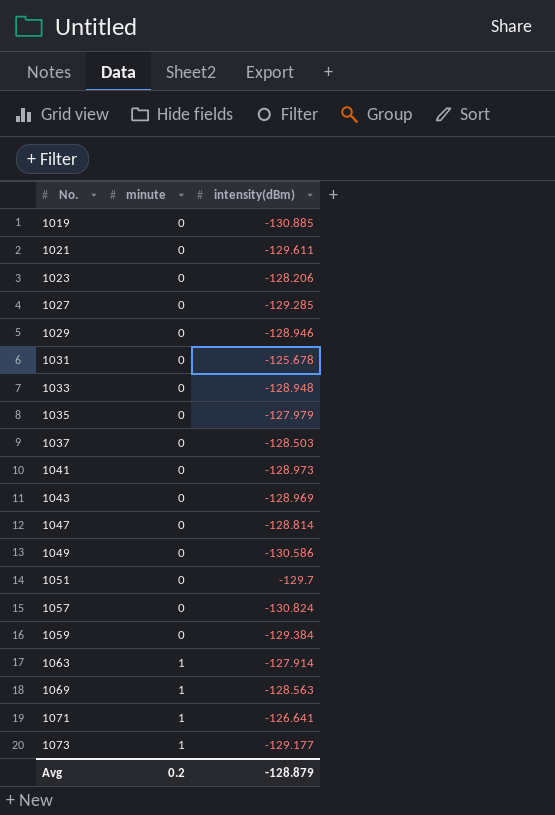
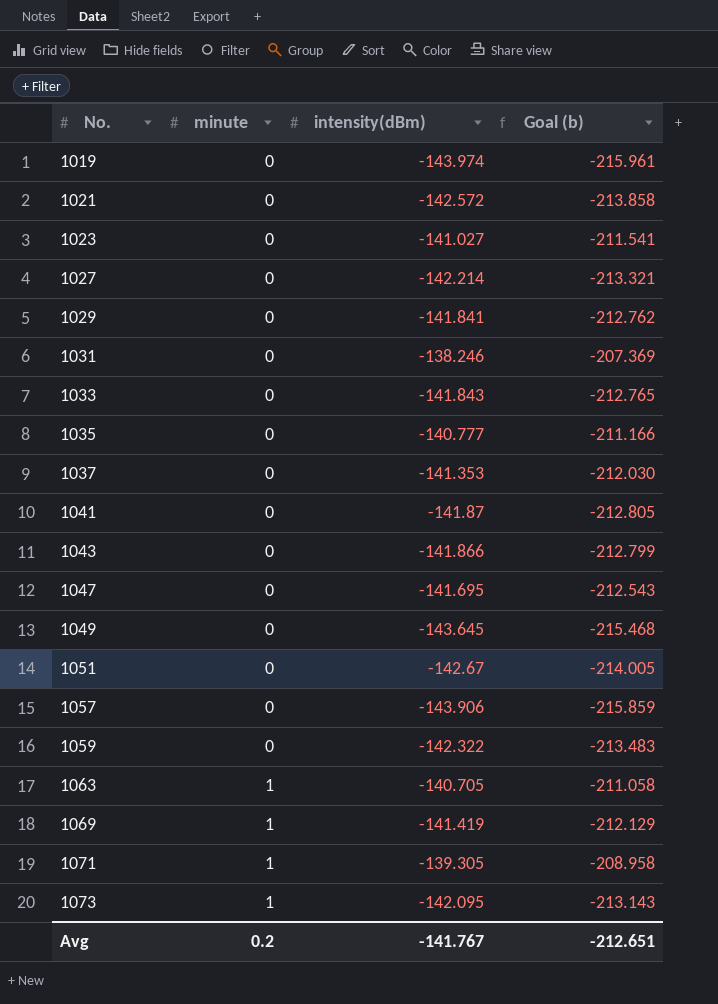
column Goal (b) | formula: none -> [intensity(dBm)] * 1.5
1019 | intensity(dBm): -130.885 -> -143.974
1021 | intensity(dBm): -129.611 -> -142.572
1023 | intensity(dBm): -128.206 -> -141.027
1027 | intensity(dBm): -129.285 -> -142.214
1029 | intensity(dBm): -128.946 -> -141.841
1031 | intensity(dBm): -125.678 -> -138.246
1033 | intensity(dBm): -128.948 -> -141.843
1035 | intensity(dBm): -127.979 -> -140.777
1037 | intensity(dBm): -128.503 -> -141.353
1041 | intensity(dBm): -128.973 -> -141.87
1043 | intensity(dBm): -128.969 -> -141.866
1047 | intensity(dBm): -128.814 -> -141.695
1049 | intensity(dBm): -130.586 -> -143.645
1051 | intensity(dBm): -129.7 -> -142.67
1057 | intensity(dBm): -130.824 -> -143.906
1059 | intensity(dBm): -129.384 -> -142.322
1063 | intensity(dBm): -127.914 -> -140.705
1069 | intensity(dBm): -128.563 -> -141.419
1071 | intensity(dBm): -126.641 -> -139.305
1073 | intensity(dBm): -129.177 -> -142.095
Avg | intensity(dBm): -128.879 -> -141.767

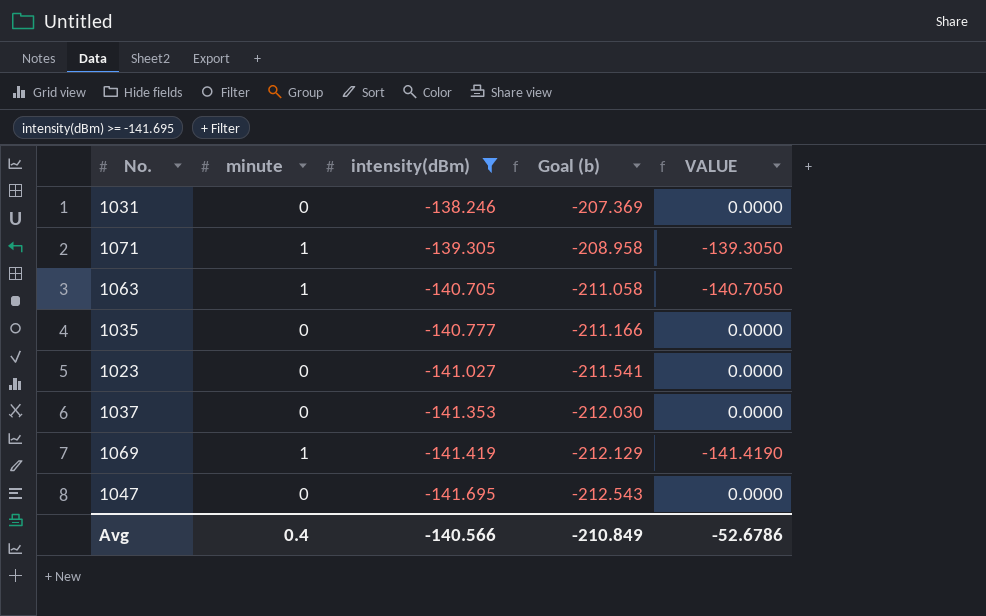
filter: none -> intensity(dBm) >= -141.695
row order: No. ascending -> intensity(dBm) descending
column VALUE | formula: none -> [minute] * [intensity(dBm)]
Avg | minute: 0.2 -> 0.4
Avg | intensity(dBm): -141.767 -> -140.566
Avg | Goal (b): -212.651 -> -210.849

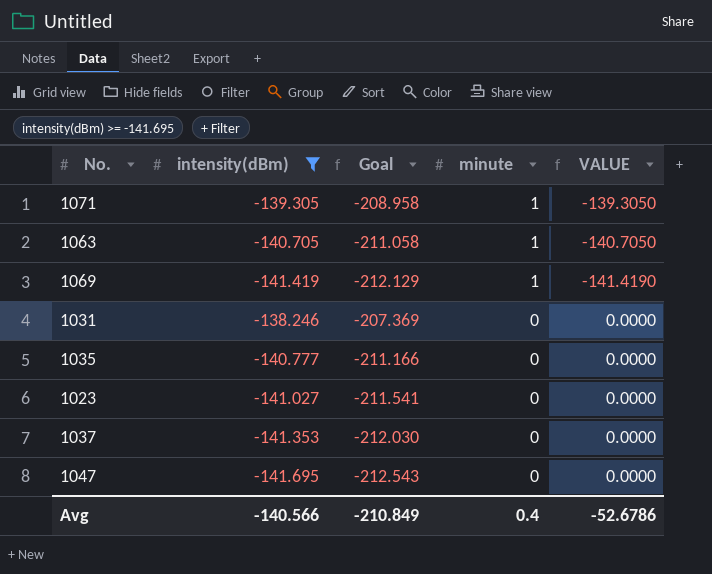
row order: intensity(dBm) descending -> minute descending
column name: Goal (b) -> Goal
column minute | position: 2 -> 4

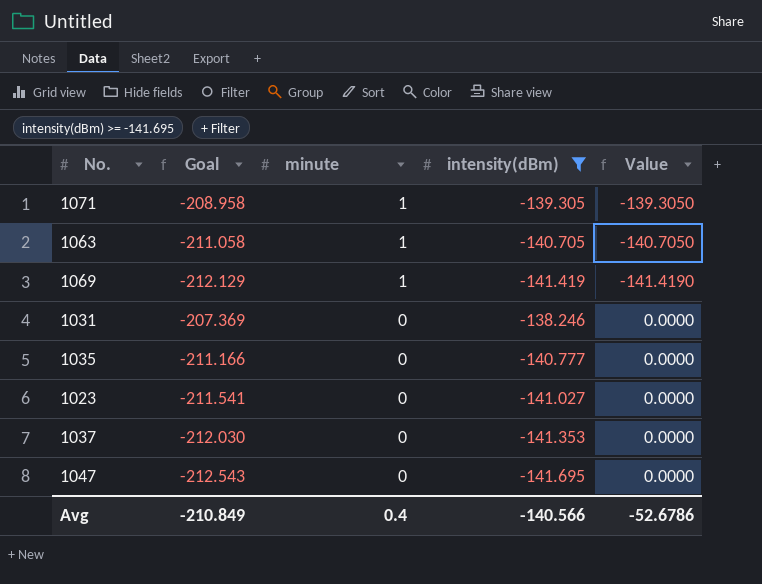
column intensity(dBm) | position: 2 -> 4
column name: VALUE -> Value

